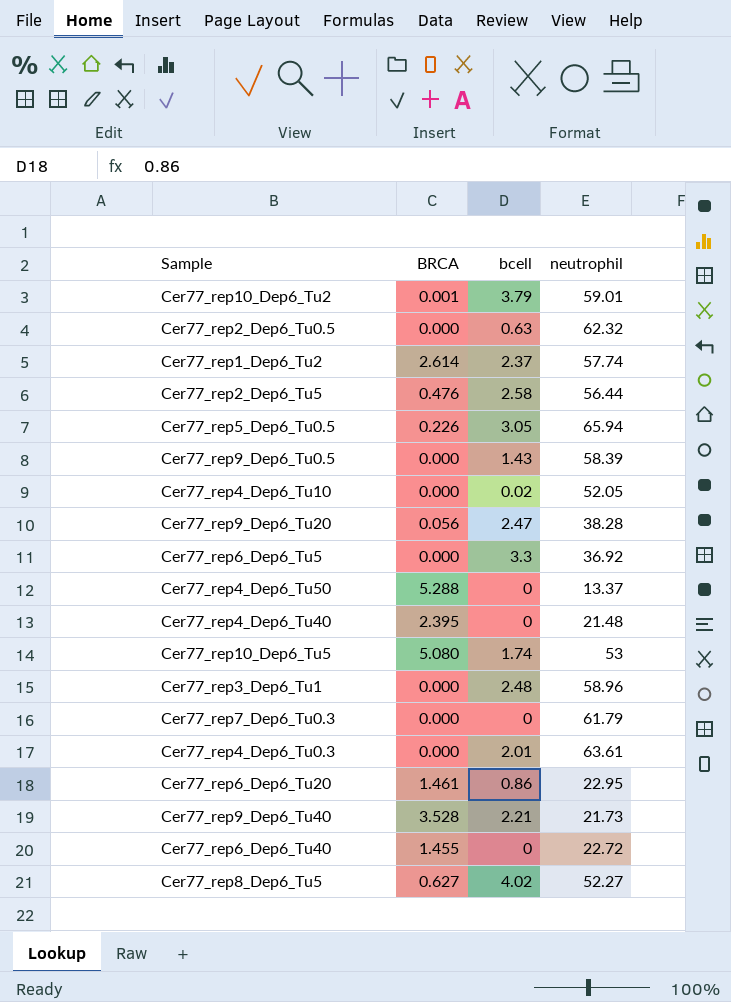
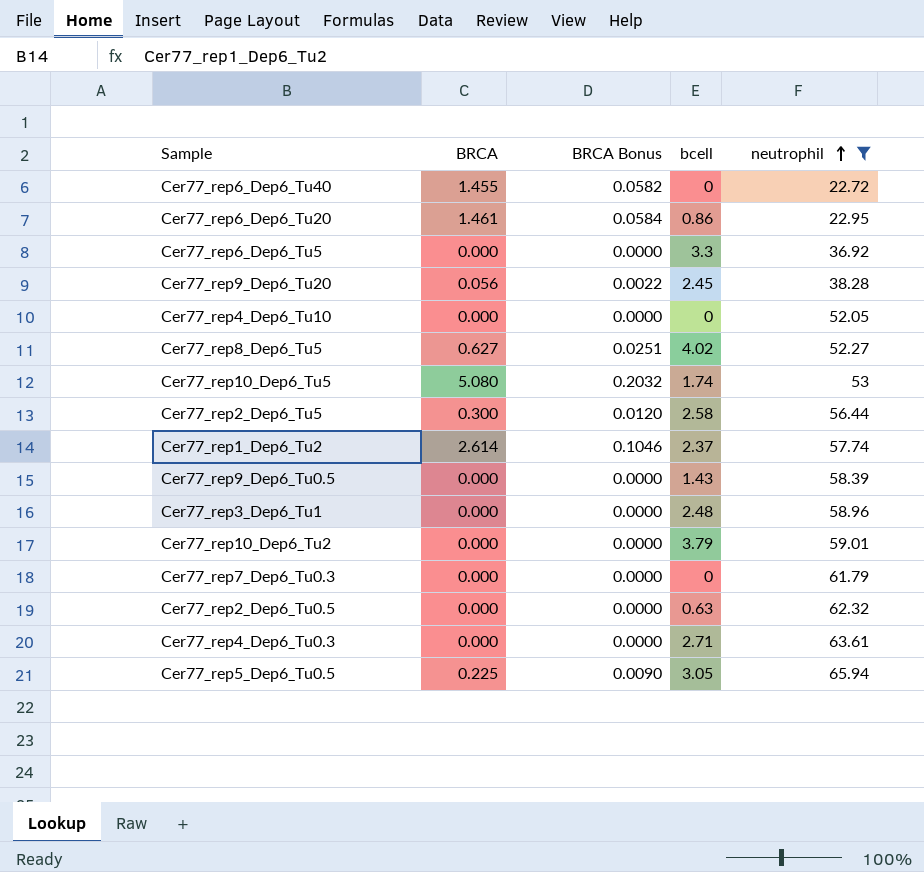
filter: none -> neutrophil >= 22.72
row order: none -> neutrophil ascending
column BRCA Bonus | formula: none -> [BRCA] * 0.04
Cer77_rep9_Dep6_Tu20 | bcell: 2.47 -> 2.45
Cer77_rep4_Dep6_Tu10 | bcell: 0.02 -> 0
Cer77_rep2_Dep6_Tu5 | BRCA: 0.476 -> 0.300
Cer77_rep10_Dep6_Tu2 | BRCA: 0.001 -> 0.000
Cer77_rep4_Dep6_Tu0.3 | bcell: 2.01 -> 2.71
Cer77_rep5_Dep6_Tu0.5 | BRCA: 0.226 -> 0.225

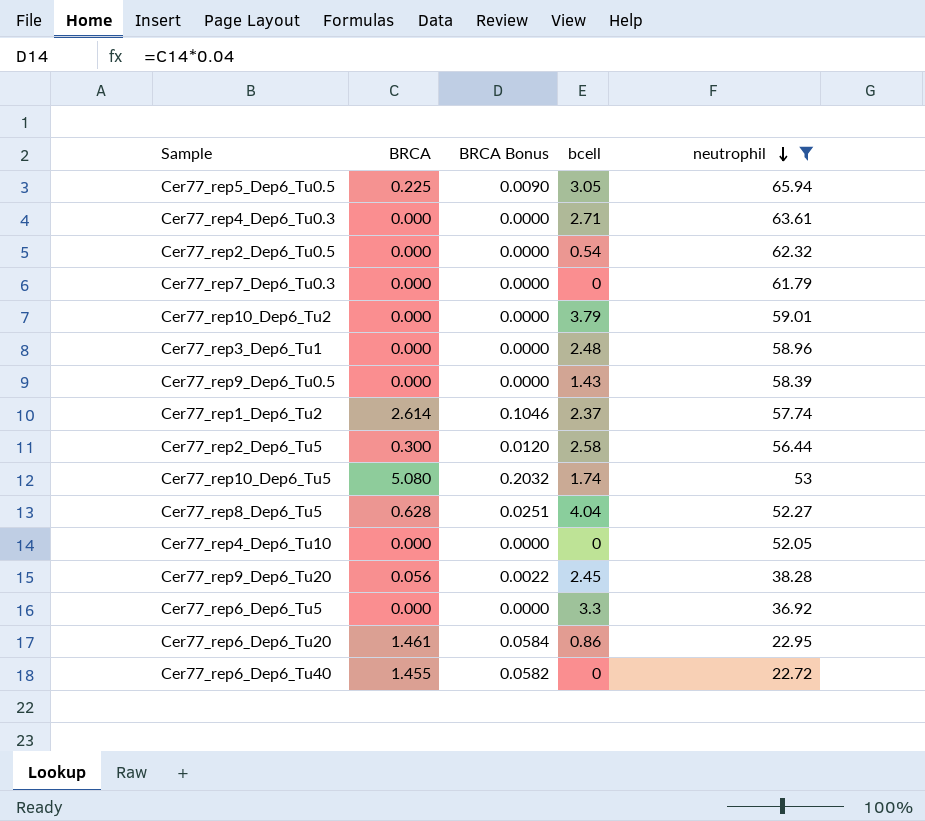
row order: neutrophil ascending -> neutrophil descending
Cer77_rep2_Dep6_Tu0.5 | bcell: 0.63 -> 0.54
Cer77_rep8_Dep6_Tu5 | BRCA: 0.627 -> 0.628
Cer77_rep8_Dep6_Tu5 | bcell: 4.02 -> 4.04

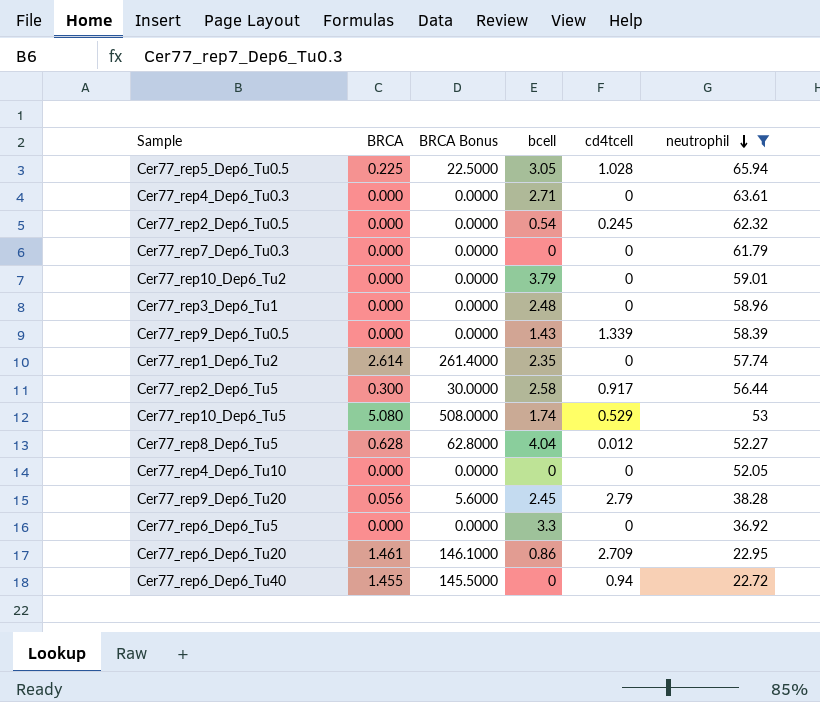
column BRCA Bonus | formula: [BRCA] * 0.04 -> [BRCA] * 100
column cd4tcell | position: none -> 5
Cer77_rep1_Dep6_Tu2 | bcell: 2.37 -> 2.35

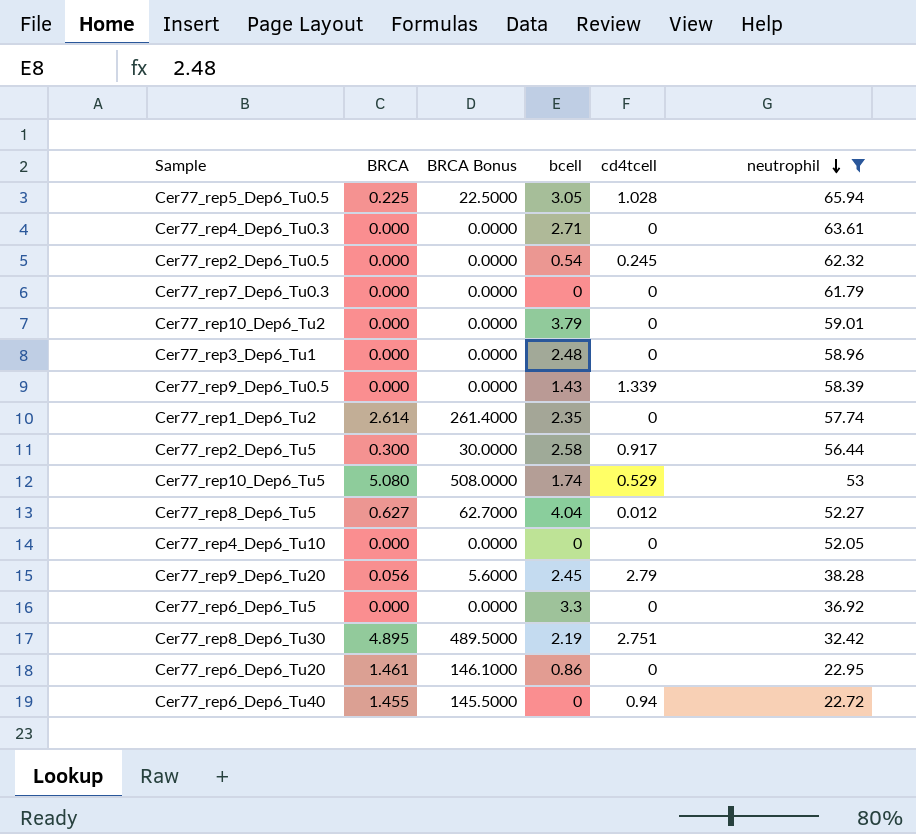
Cer77_rep8_Dep6_Tu5 | BRCA: 0.628 -> 0.627
Cer77_rep8_Dep6_Tu5 | BRCA Bonus: 62.8000 -> 62.7000
row Cer77_rep8_Dep6_Tu30: none -> 4.895 | 489.5000 | 2.19 | 2.751 | 32.42
Cer77_rep6_Dep6_Tu20 | cd4tcell: 2.709 -> 0

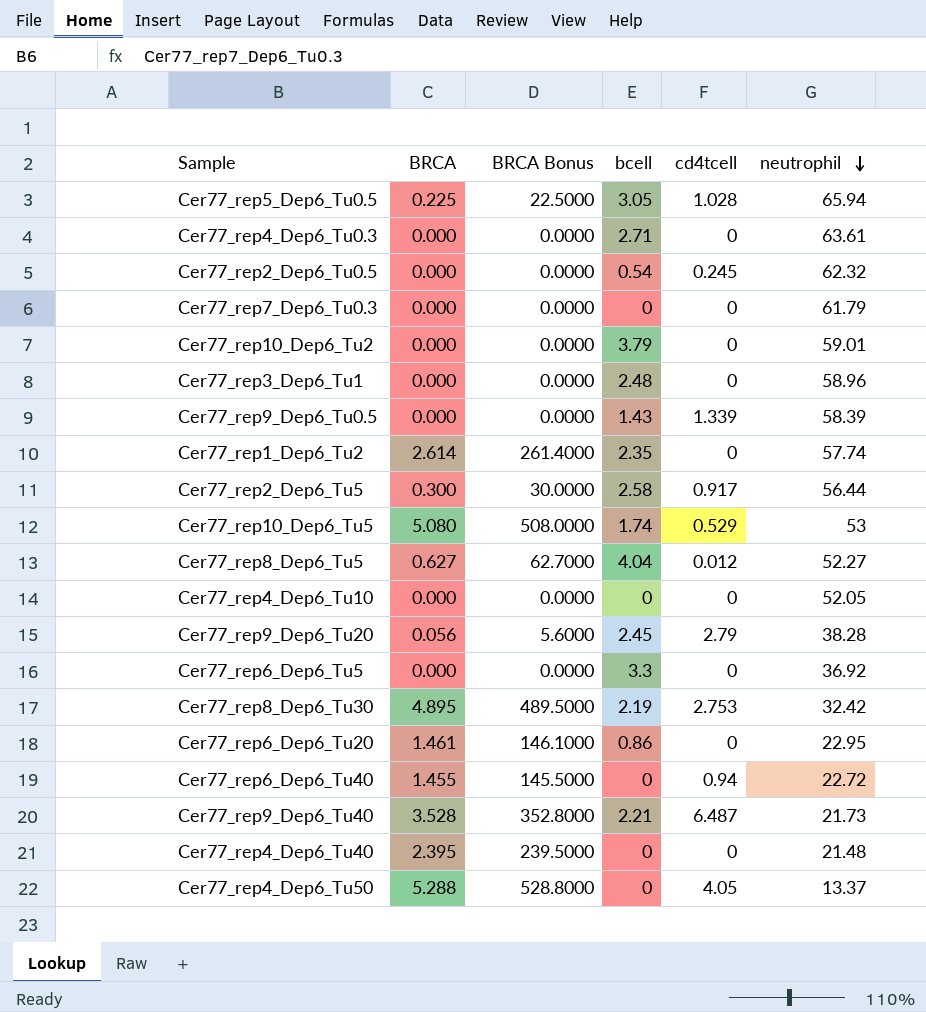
filter: neutrophil >= 22.72 -> none
Cer77_rep8_Dep6_Tu30 | cd4tcell: 2.751 -> 2.753

